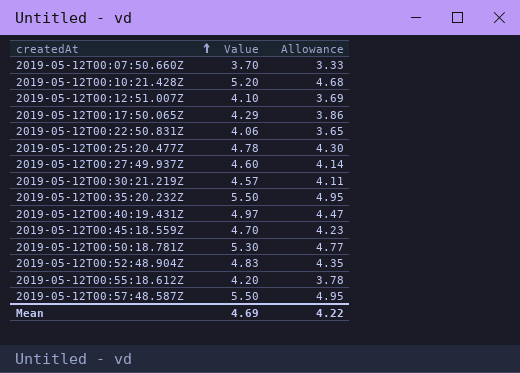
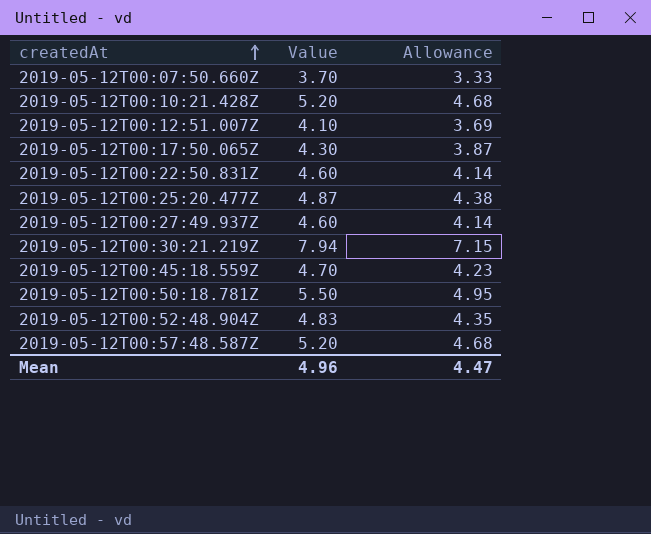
row 2019-05-12T00:35:20.232Z: 5.50 | 4.95 -> none
row 2019-05-12T00:40:19.431Z: 4.97 | 4.47 -> none
row 2019-05-12T00:55:18.612Z: 4.20 | 3.78 -> none
2019-05-12T00:17:50.065Z | Value: 4.29 -> 4.30
2019-05-12T00:17:50.065Z | Allowance: 3.86 -> 3.87
2019-05-12T00:22:50.831Z | Value: 4.06 -> 4.60
2019-05-12T00:22:50.831Z | Allowance: 3.65 -> 4.14
2019-05-12T00:25:20.477Z | Value: 4.78 -> 4.87
2019-05-12T00:25:20.477Z | Allowance: 4.30 -> 4.38
2019-05-12T00:30:21.219Z | Value: 4.57 -> 7.94
2019-05-12T00:30:21.219Z | Allowance: 4.11 -> 7.15
2019-05-12T00:50:18.781Z | Value: 5.30 -> 5.50
2019-05-12T00:50:18.781Z | Allowance: 4.77 -> 4.95
2019-05-12T00:57:48.587Z | Value: 5.50 -> 5.20
2019-05-12T00:57:48.587Z | Allowance: 4.95 -> 4.68
Mean | Value: 4.69 -> 4.96
Mean | Allowance: 4.22 -> 4.47

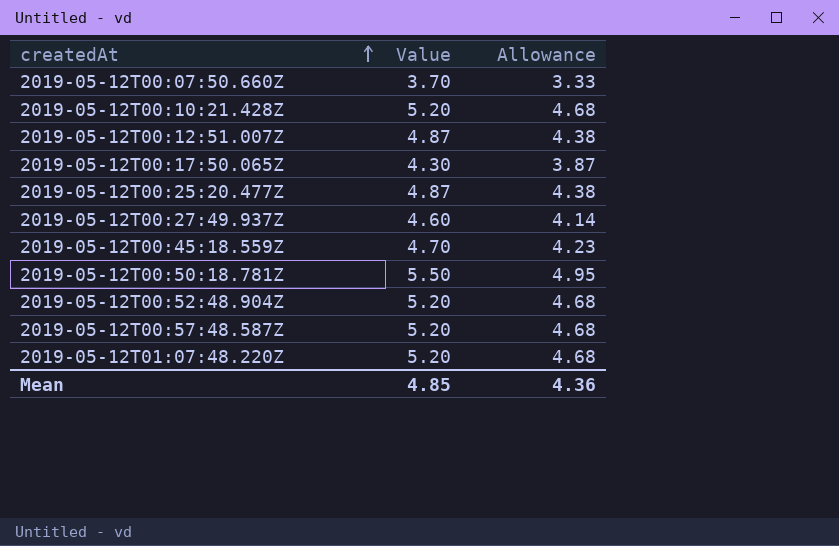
row 2019-05-12T00:22:50.831Z: 4.60 | 4.14 -> none
row 2019-05-12T00:30:21.219Z: 7.94 | 7.15 -> none
2019-05-12T00:12:51.007Z | Value: 4.10 -> 4.87
2019-05-12T00:12:51.007Z | Allowance: 3.69 -> 4.38
2019-05-12T00:52:48.904Z | Value: 4.83 -> 5.20
2019-05-12T00:52:48.904Z | Allowance: 4.35 -> 4.68
row 2019-05-12T01:07:48.220Z: none -> 5.20 | 4.68
Mean | Value: 4.96 -> 4.85
Mean | Allowance: 4.47 -> 4.36

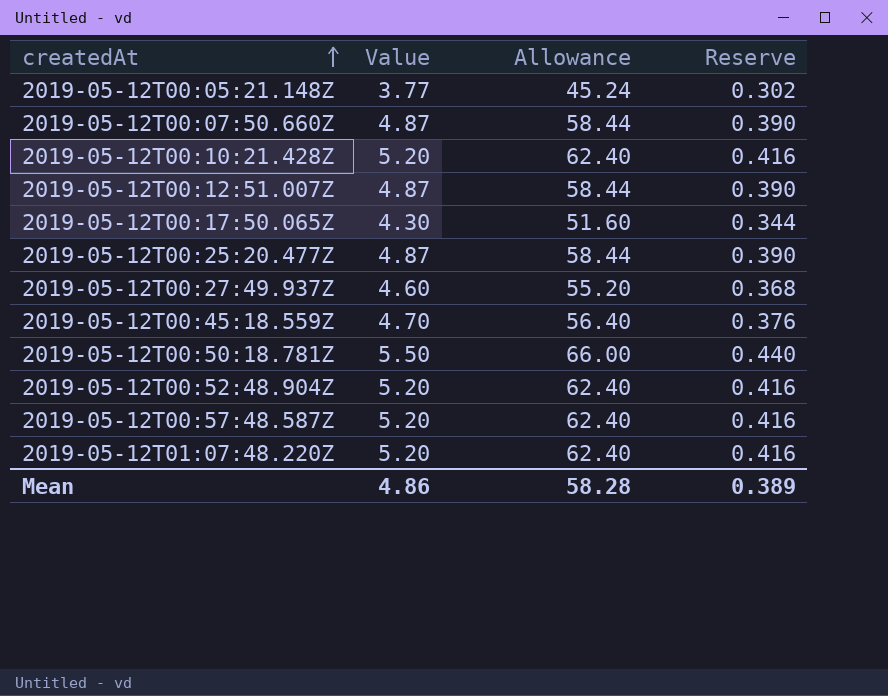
column Allowance | formula: [Value] * 0.9 -> [Value] * 12
column Reserve | formula: none -> [Value] * 0.08
row 2019-05-12T00:05:21.148Z: none -> 3.77 | 45.24 | 0.302
2019-05-12T00:07:50.660Z | Value: 3.70 -> 4.87
Mean | Value: 4.85 -> 4.86
Mean | Allowance: 4.36 -> 58.28

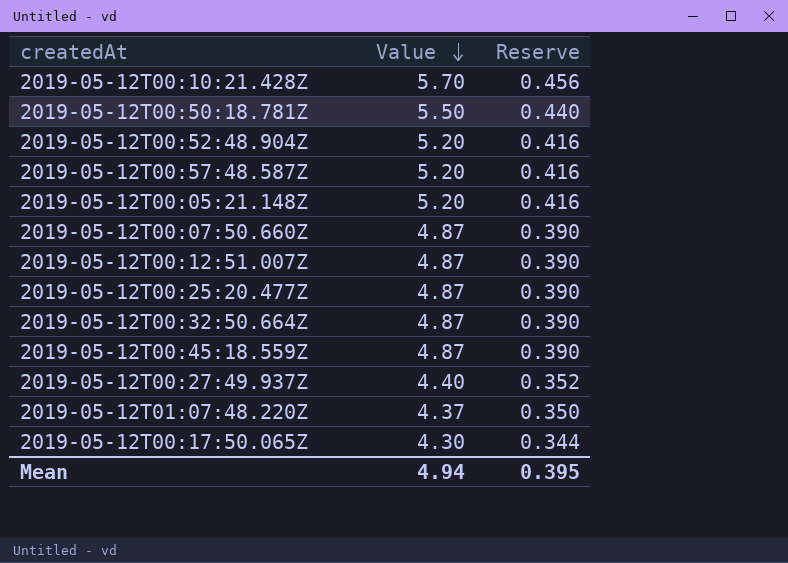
row order: createdAt ascending -> Value descending
column Allowance | formula: [Value] * 12 -> none
2019-05-12T00:10:21.428Z | Value: 5.20 -> 5.70
2019-05-12T00:10:21.428Z | Reserve: 0.416 -> 0.456
2019-05-12T00:05:21.148Z | Value: 3.77 -> 5.20
2019-05-12T00:05:21.148Z | Reserve: 0.302 -> 0.416
row 2019-05-12T00:32:50.664Z: none -> 4.87 | 0.390
2019-05-12T00:45:18.559Z | Value: 4.70 -> 4.87
2019-05-12T00:45:18.559Z | Reserve: 0.376 -> 0.390
2019-05-12T00:27:49.937Z | Value: 4.60 -> 4.40
2019-05-12T00:27:49.937Z | Reserve: 0.368 -> 0.352
2019-05-12T01:07:48.220Z | Value: 5.20 -> 4.37
2019-05-12T01:07:48.220Z | Reserve: 0.416 -> 0.350
Mean | Value: 4.86 -> 4.94
Mean | Reserve: 0.389 -> 0.395

